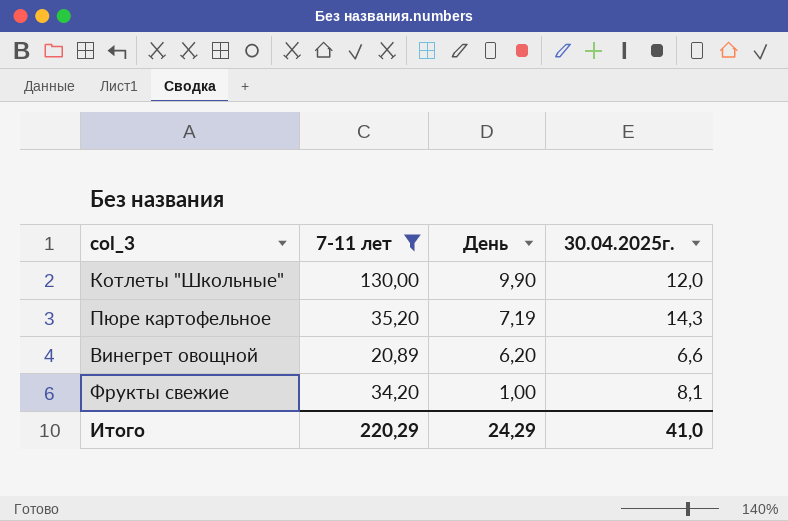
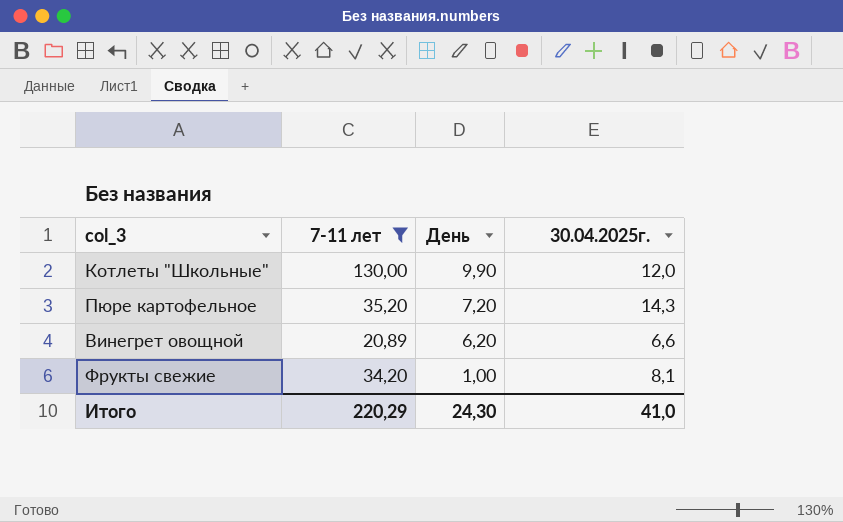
Пюре картофельное | День: 7,19 -> 7,20
Итого | День: 24,29 -> 24,30

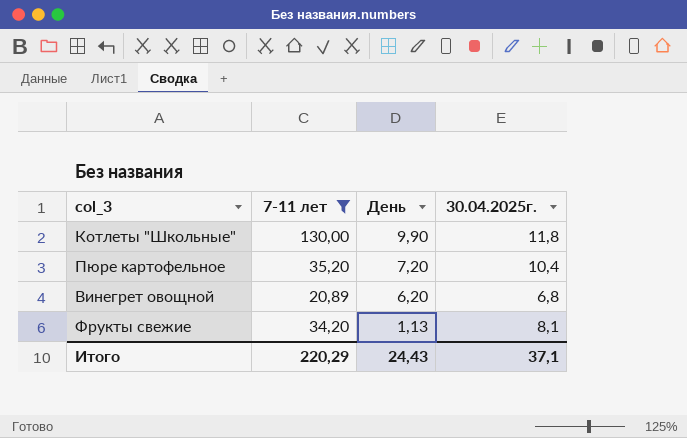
Котлеты "Школьные" | 30.04.2025г.: 12,0 -> 11,8
Пюре картофельное | 30.04.2025г.: 14,3 -> 10,4
Винегрет овощной | 30.04.2025г.: 6,6 -> 6,8
Фрукты свежие | День: 1,00 -> 1,13
Итого | День: 24,30 -> 24,43
Итого | 30.04.2025г.: 41,0 -> 37,1

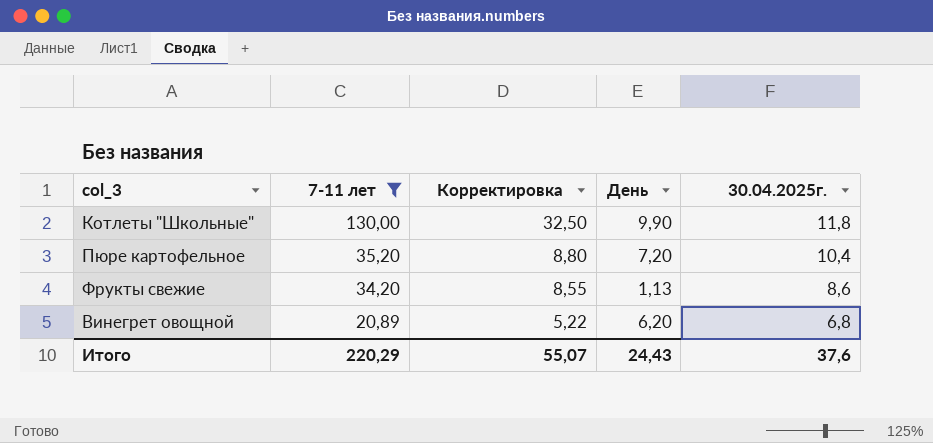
row order: День descending -> 7-11 лет descending
column Корректировка | formula: none -> [7-11 лет] * 0,25
Фрукты свежие | 30.04.2025г.: 8,1 -> 8,6
Итого | 30.04.2025г.: 37,1 -> 37,6

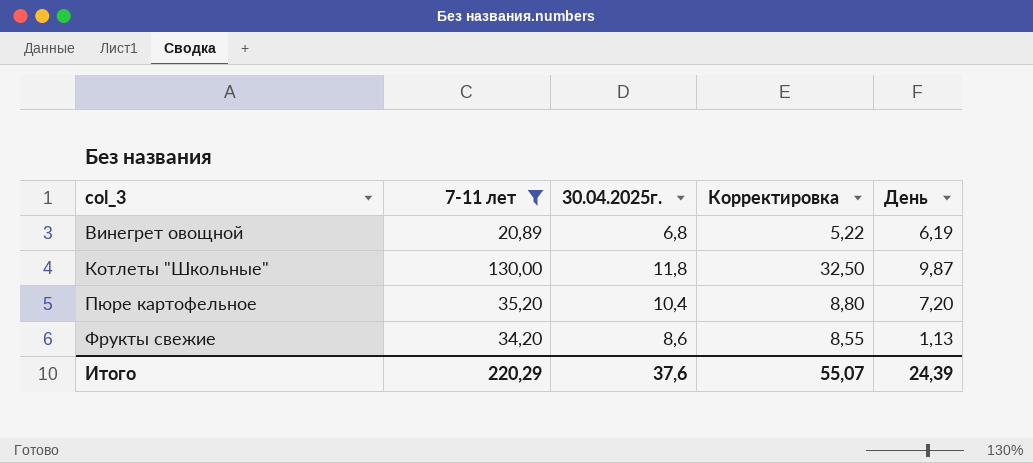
row order: 7-11 лет descending -> col_3 ascending
column 30.04.2025г. | position: 5 -> 3
Винегрет овощной | День: 6,20 -> 6,19
Котлеты "Школьные" | День: 9,90 -> 9,87
Итого | День: 24,43 -> 24,39

